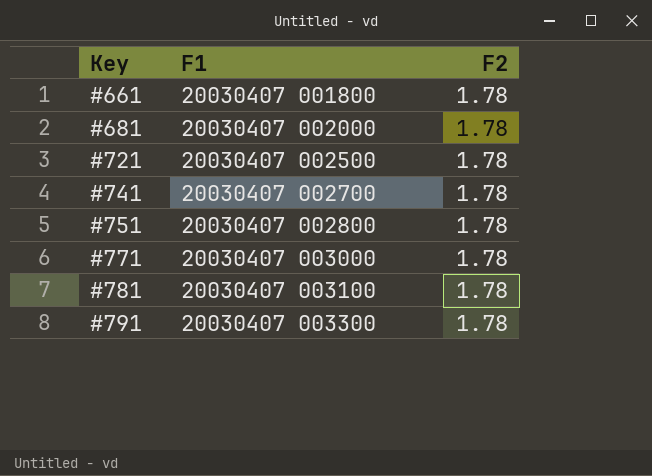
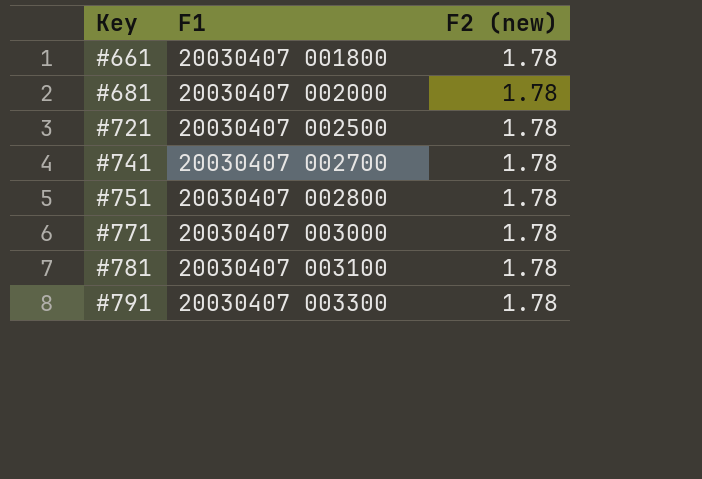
column name: F2 -> F2 (new)

